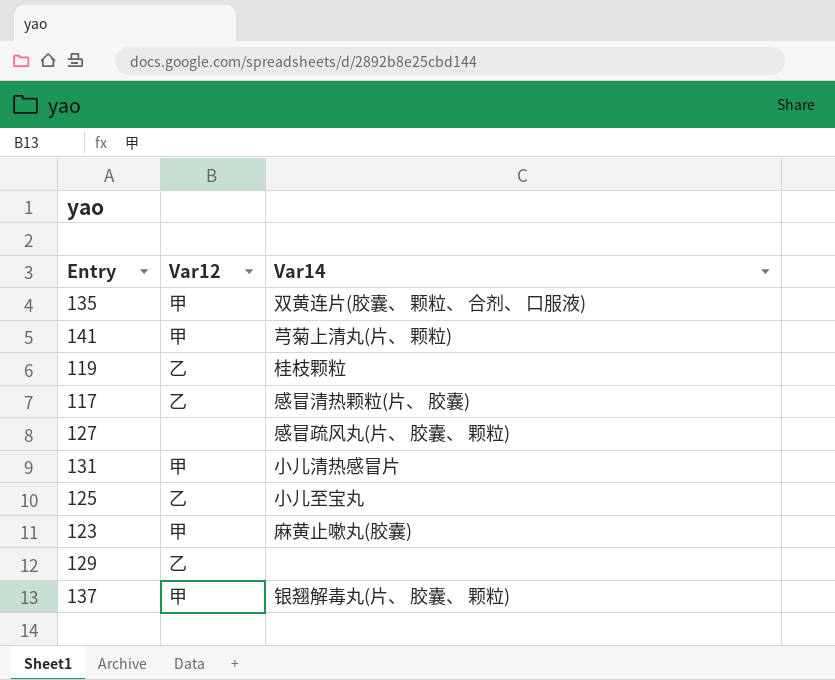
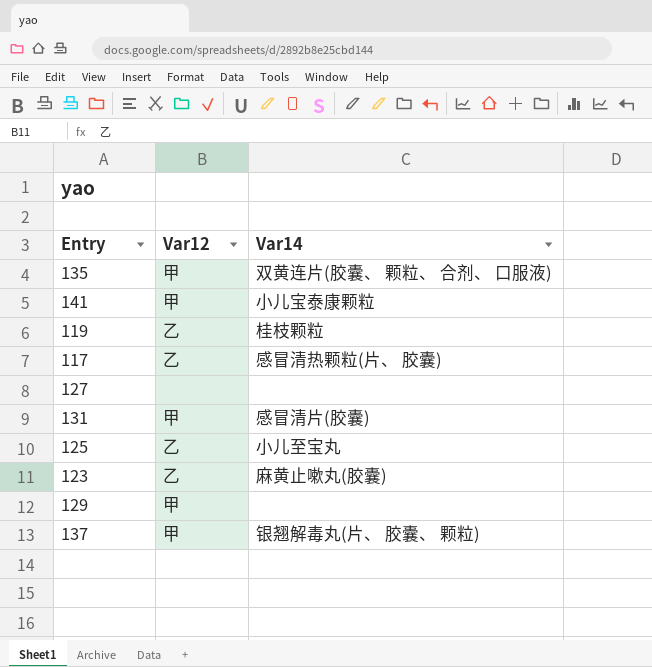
141 | Var14: 芎菊上清丸(片、 颗粒) -> 小儿宝泰康颗粒
127 | Var14: 感冒疏风丸(片、 胶囊、 颗粒) -> none
131 | Var14: 小儿清热感冒片 -> 感冒清片(胶囊)
123 | Var12: 甲 -> 乙
129 | Var12: 乙 -> 甲

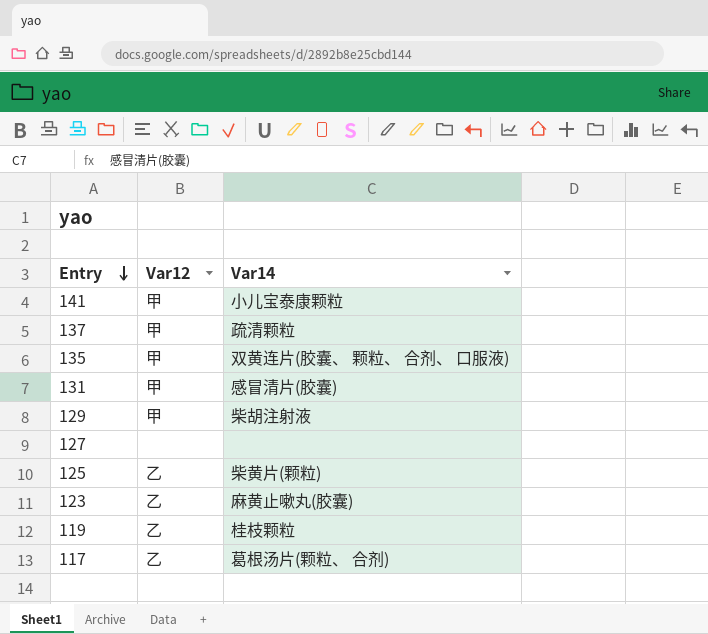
row order: none -> Entry descending
137 | Var14: 银翘解毒丸(片、 胶囊、 颗粒) -> 疏清颗粒
129 | Var14: none -> 柴胡注射液
125 | Var14: 小儿至宝丸 -> 柴黄片(颗粒)
117 | Var14: 感冒清热颗粒(片、 胶囊) -> 葛根汤片(颗粒、 合剂)

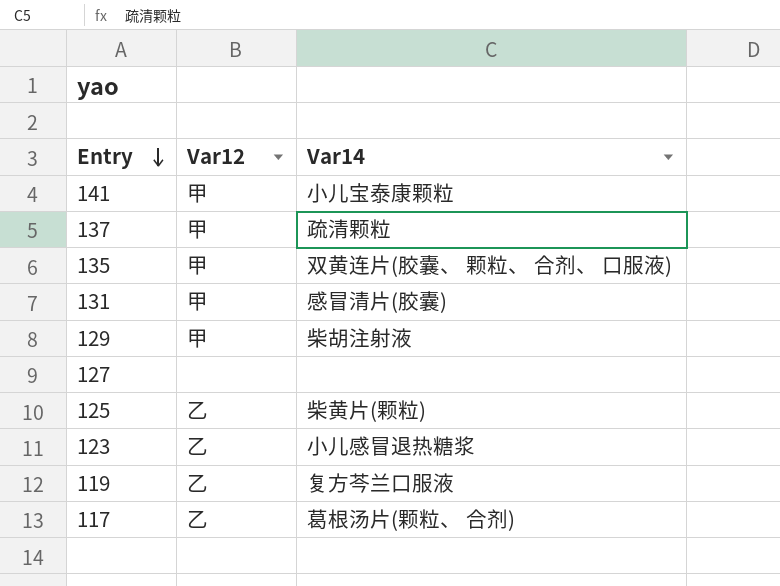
123 | Var14: 麻黄止嗽丸(胶囊) -> 小儿感冒退热糖浆
119 | Var14: 桂枝颗粒 -> 复方芩兰口服液

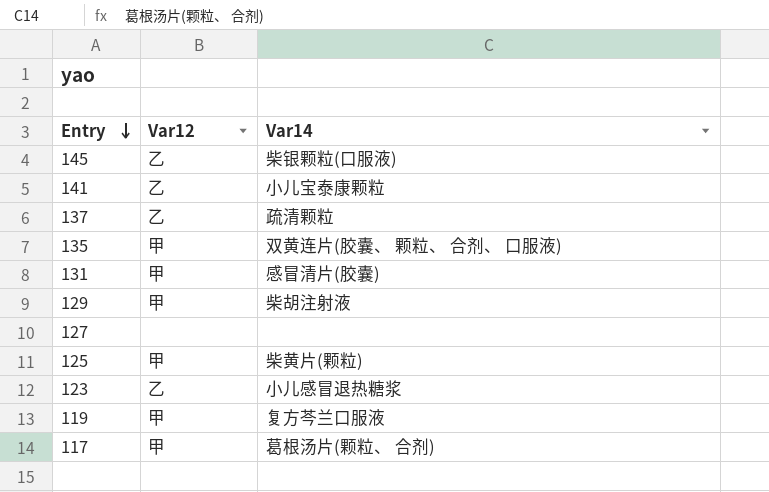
row 145: none -> 乙 | 柴银颗粒(口服液)
141 | Var12: 甲 -> 乙
137 | Var12: 甲 -> 乙
125 | Var12: 乙 -> 甲
119 | Var12: 乙 -> 甲
117 | Var12: 乙 -> 甲

